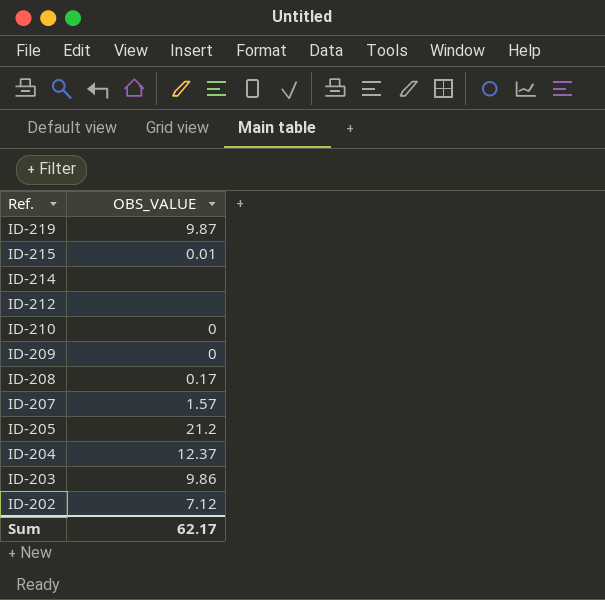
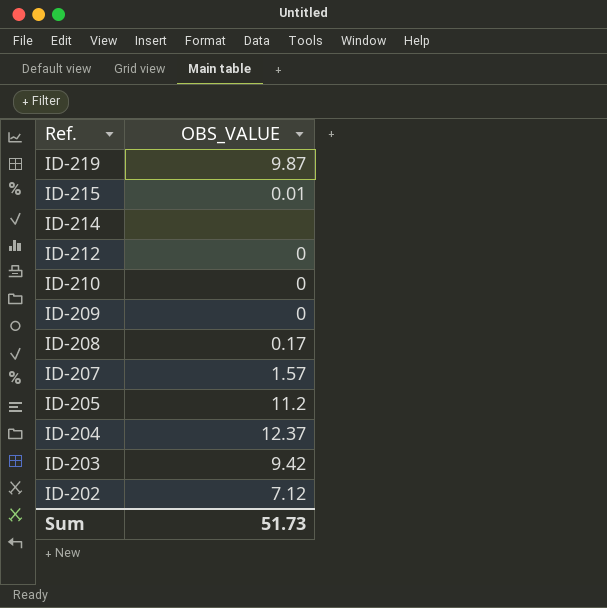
ID-212 | OBS_VALUE: none -> 0
ID-205 | OBS_VALUE: 21.2 -> 11.2
ID-203 | OBS_VALUE: 9.86 -> 9.42
Sum | OBS_VALUE: 62.17 -> 51.73

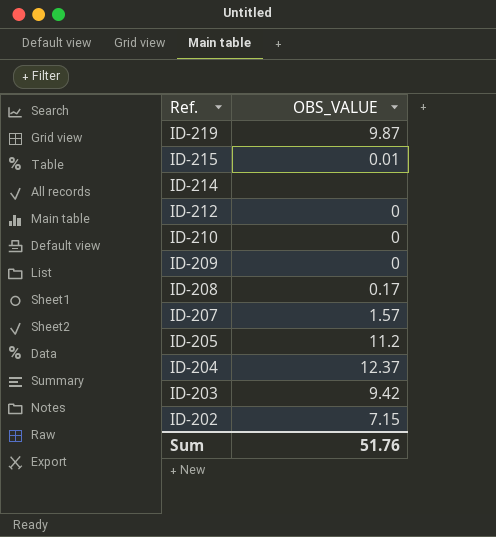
ID-202 | OBS_VALUE: 7.12 -> 7.15
Sum | OBS_VALUE: 51.73 -> 51.76

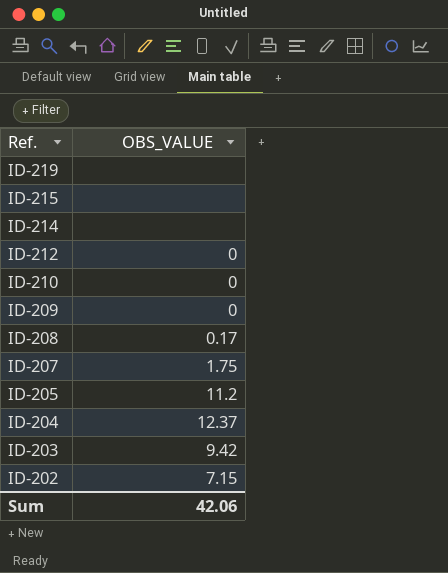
ID-219 | OBS_VALUE: 9.87 -> none
ID-215 | OBS_VALUE: 0.01 -> none
ID-207 | OBS_VALUE: 1.57 -> 1.75
Sum | OBS_VALUE: 51.76 -> 42.06

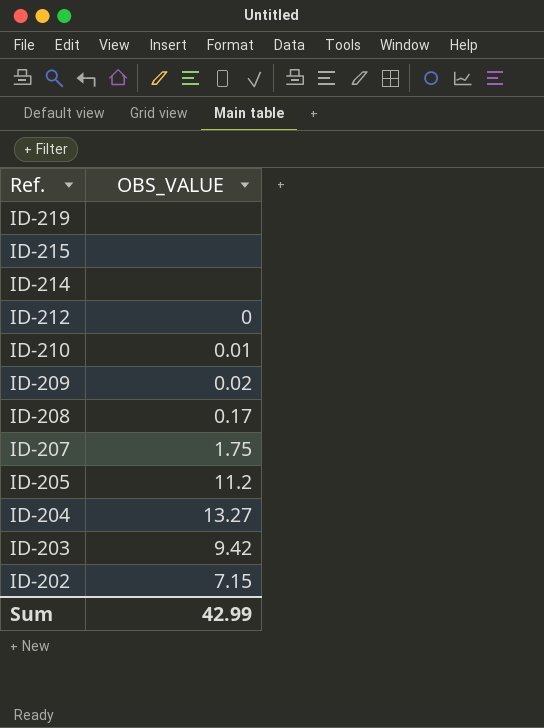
ID-210 | OBS_VALUE: 0 -> 0.01
ID-209 | OBS_VALUE: 0 -> 0.02
ID-204 | OBS_VALUE: 12.37 -> 13.27
Sum | OBS_VALUE: 42.06 -> 42.99

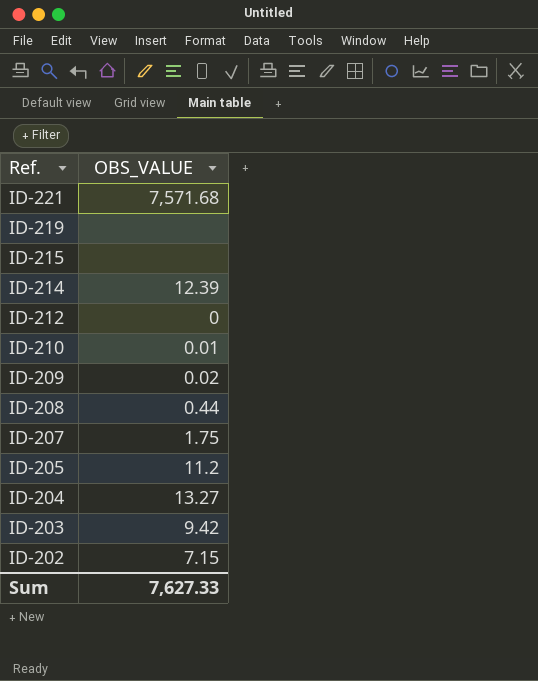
row ID-221: none -> 7,571.68
ID-214 | OBS_VALUE: none -> 12.39
ID-208 | OBS_VALUE: 0.17 -> 0.44
Sum | OBS_VALUE: 42.99 -> 7,627.33

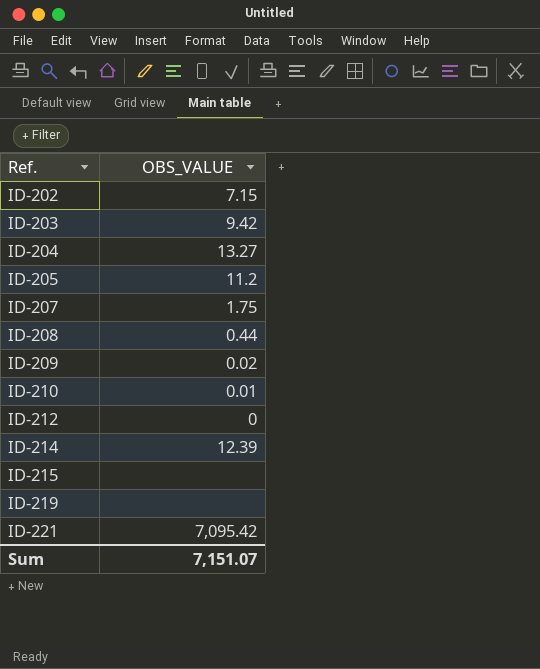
row order: Ref. descending -> Ref. ascending
ID-221 | OBS_VALUE: 7,571.68 -> 7,095.42
Sum | OBS_VALUE: 7,627.33 -> 7,151.07

